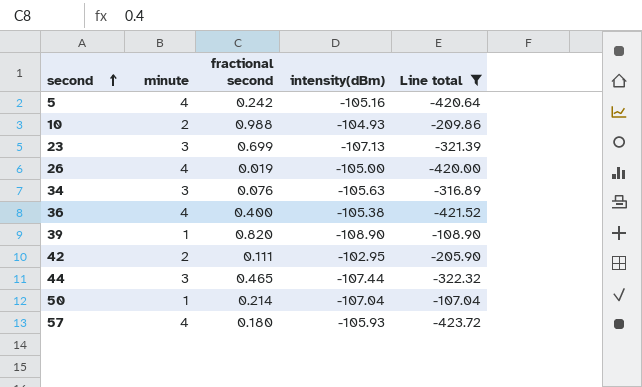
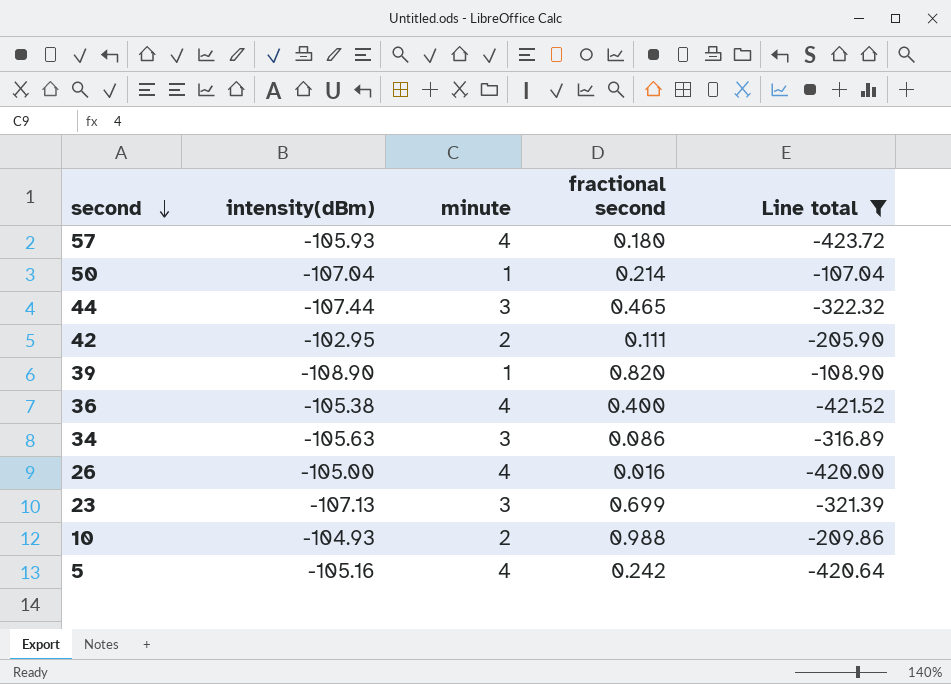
row order: second ascending -> second descending
column intensity(dBm) | position: 4 -> 2
34 | fractional second: 0.076 -> 0.086
26 | fractional second: 0.019 -> 0.016

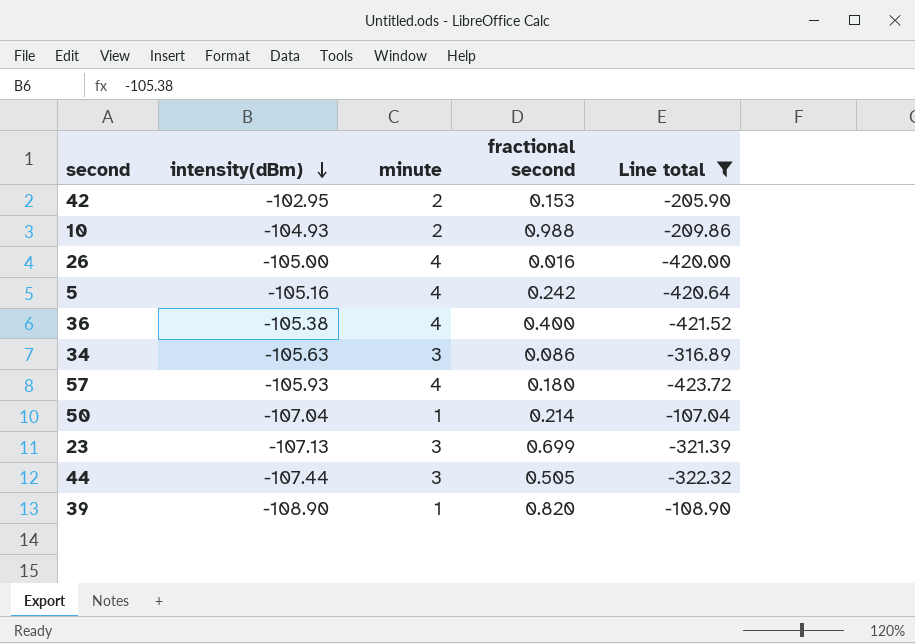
row order: second descending -> intensity(dBm) descending
42 | fractional second: 0.111 -> 0.153
44 | fractional second: 0.465 -> 0.505

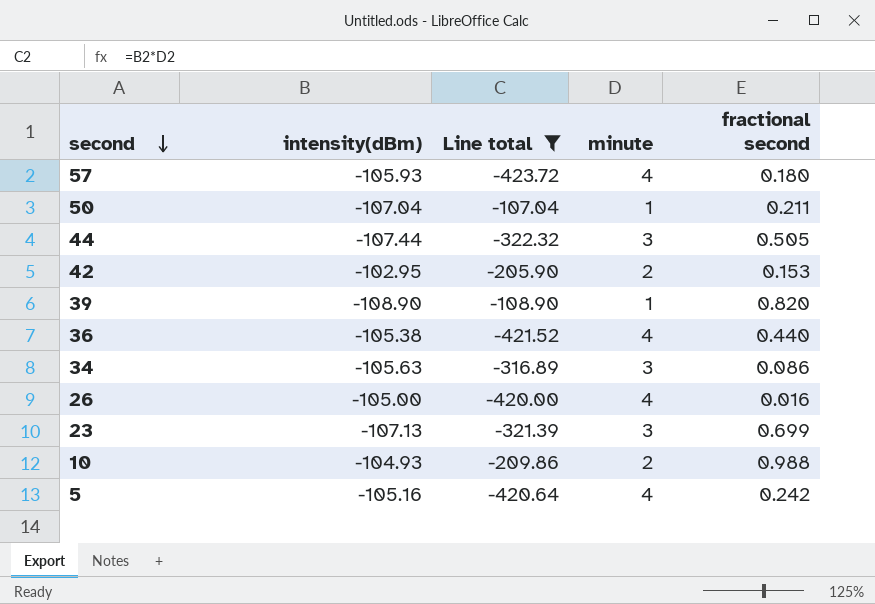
row order: intensity(dBm) descending -> second descending
column Line total | position: 5 -> 3
50 | fractional second: 0.214 -> 0.211
36 | fractional second: 0.400 -> 0.440

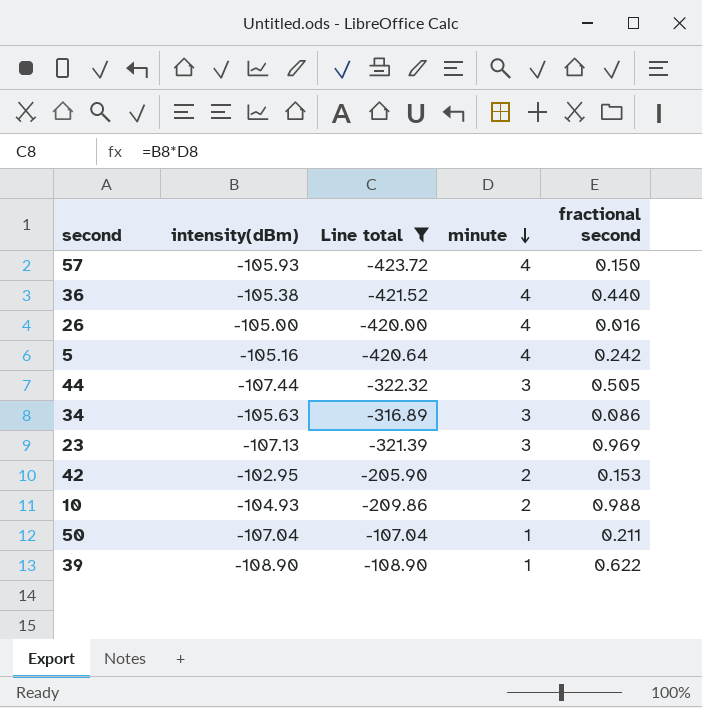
row order: second descending -> minute descending
57 | fractional second: 0.180 -> 0.150
23 | fractional second: 0.699 -> 0.969
39 | fractional second: 0.820 -> 0.622

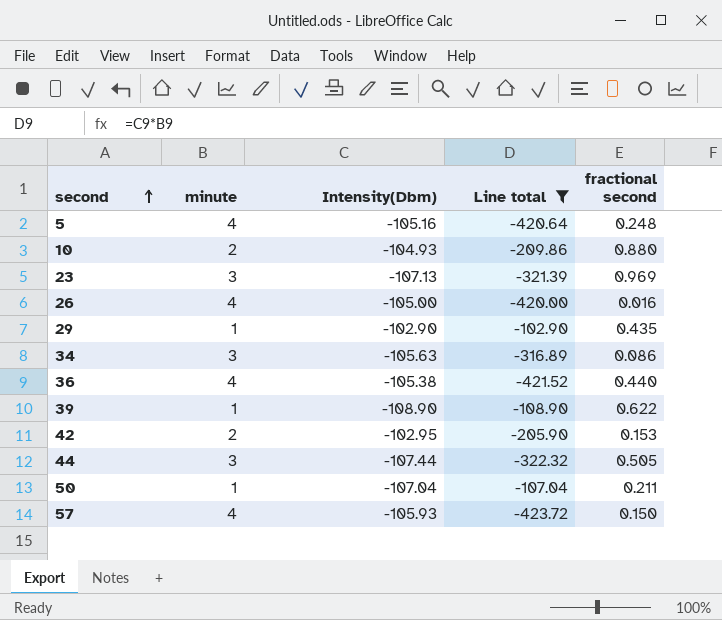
row order: minute descending -> second ascending
column minute | position: 4 -> 2
column name: intensity(dBm) -> Intensity(Dbm)
5 | fractional second: 0.242 -> 0.248
10 | fractional second: 0.988 -> 0.880
row 29: none -> 1 | -102.90 | -102.90 | 0.435

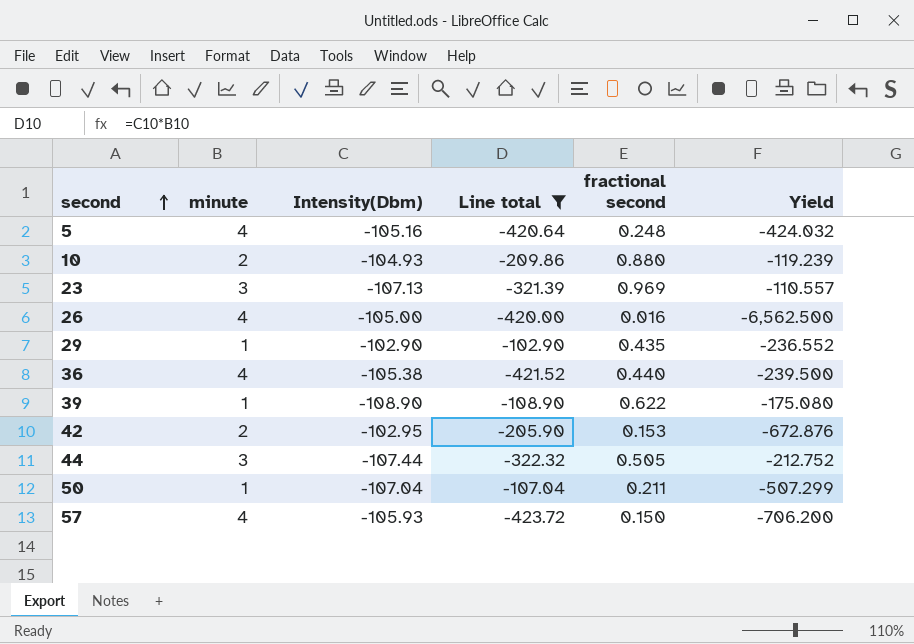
column Yield | formula: none -> [Intensity(Dbm)] / [fractional second]
row 34: 3 | -105.63 | -316.89 | 0.086 -> none

